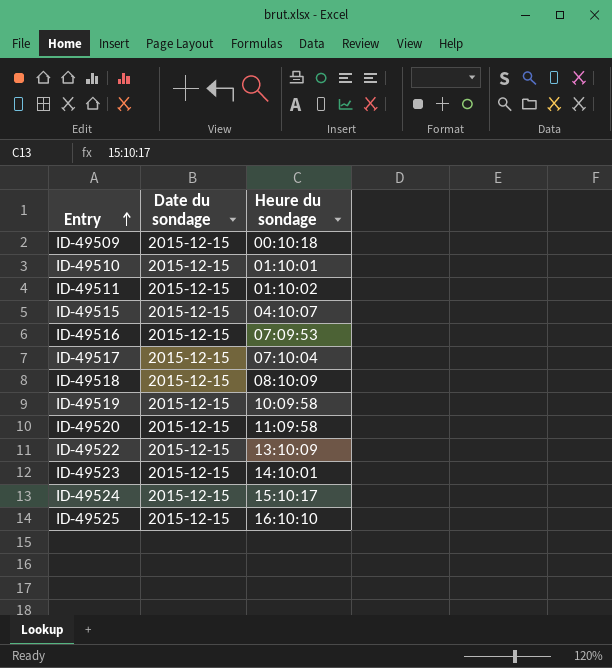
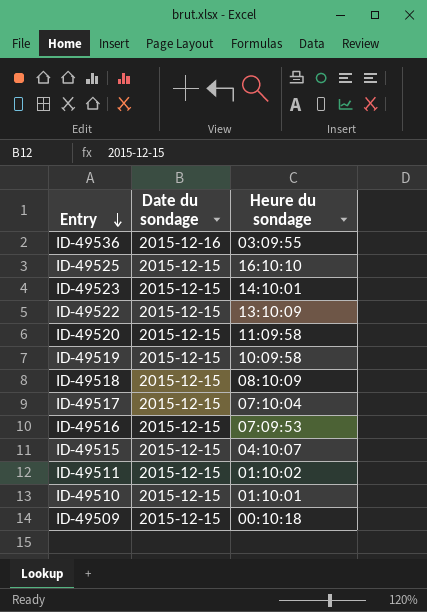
row order: Entry ascending -> Entry descending
row ID-49524: 2015-12-15 | 15:10:17 -> none
row ID-49536: none -> 2015-12-16 | 03:09:55

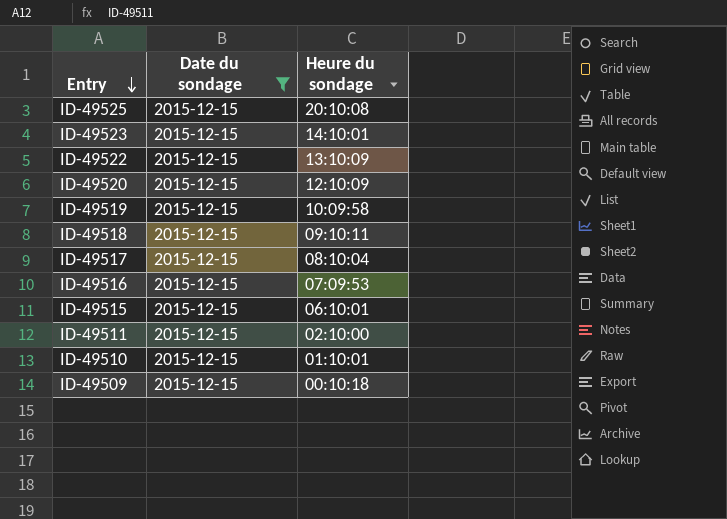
filter: none -> Date du sondage = 2015-12-15
ID-49525 | Heure du sondage: 16:10:10 -> 20:10:08
ID-49520 | Heure du sondage: 11:09:58 -> 12:10:09
ID-49518 | Heure du sondage: 08:10:09 -> 09:10:11
ID-49517 | Heure du sondage: 07:10:04 -> 08:10:04
ID-49515 | Heure du sondage: 04:10:07 -> 06:10:01
ID-49511 | Heure du sondage: 01:10:02 -> 02:10:00

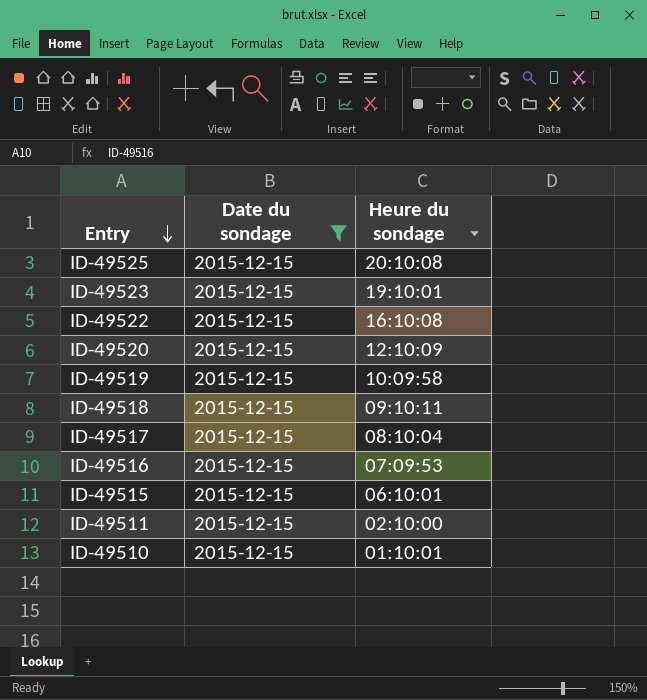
row ID-49509: 2015-12-15 | 00:10:18 -> none
ID-49523 | Heure du sondage: 14:10:01 -> 19:10:01
ID-49522 | Heure du sondage: 13:10:09 -> 16:10:08

